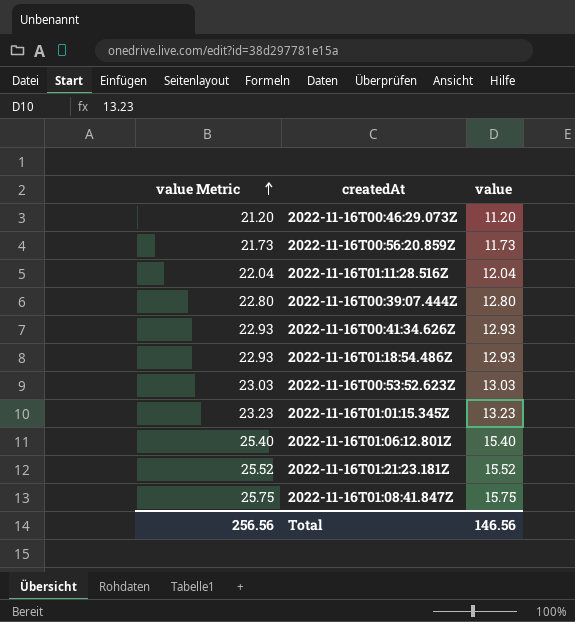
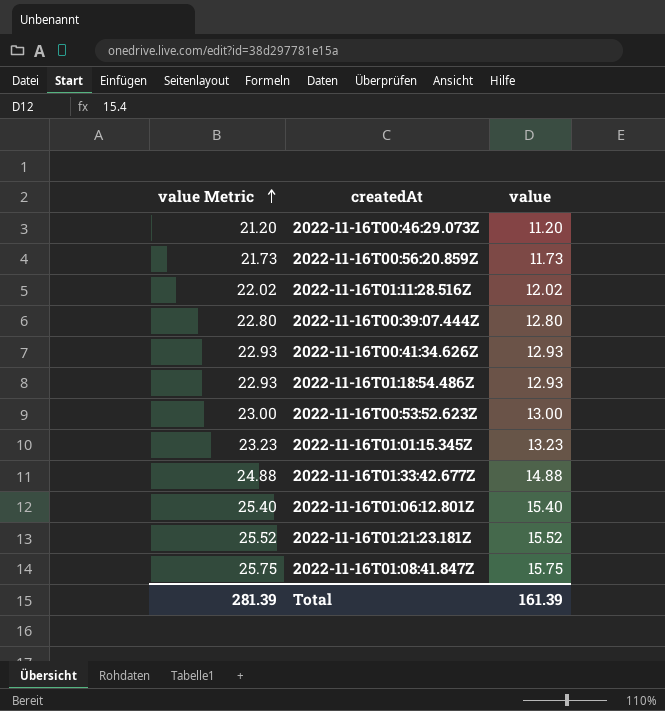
2022-11-16T01:11:28.516Z | value Metric: 22.04 -> 22.02
2022-11-16T01:11:28.516Z | value: 12.04 -> 12.02
2022-11-16T00:53:52.623Z | value Metric: 23.03 -> 23.00
2022-11-16T00:53:52.623Z | value: 13.03 -> 13.00
row 2022-11-16T01:33:42.677Z: none -> 24.88 | 14.88
Total | value Metric: 256.56 -> 281.39
Total | value: 146.56 -> 161.39

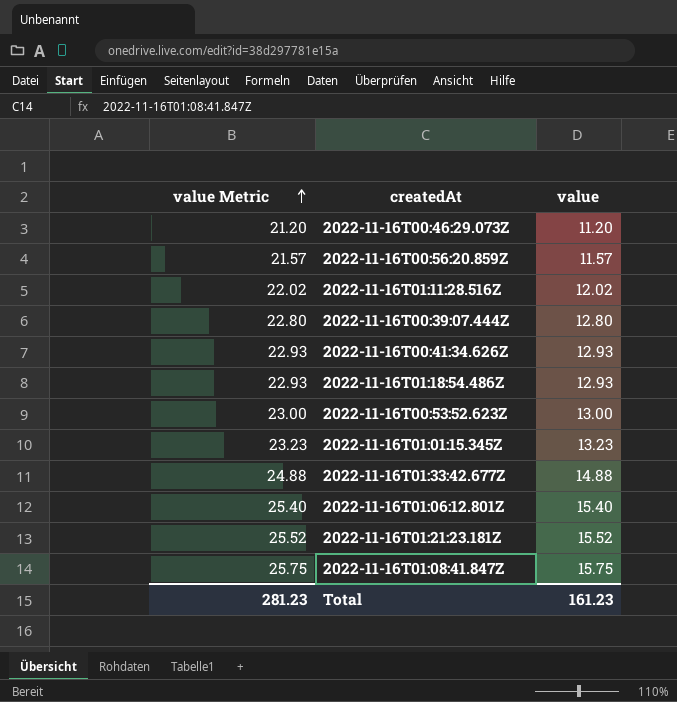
2022-11-16T00:56:20.859Z | value Metric: 21.73 -> 21.57
2022-11-16T00:56:20.859Z | value: 11.73 -> 11.57
Total | value Metric: 281.39 -> 281.23
Total | value: 161.39 -> 161.23

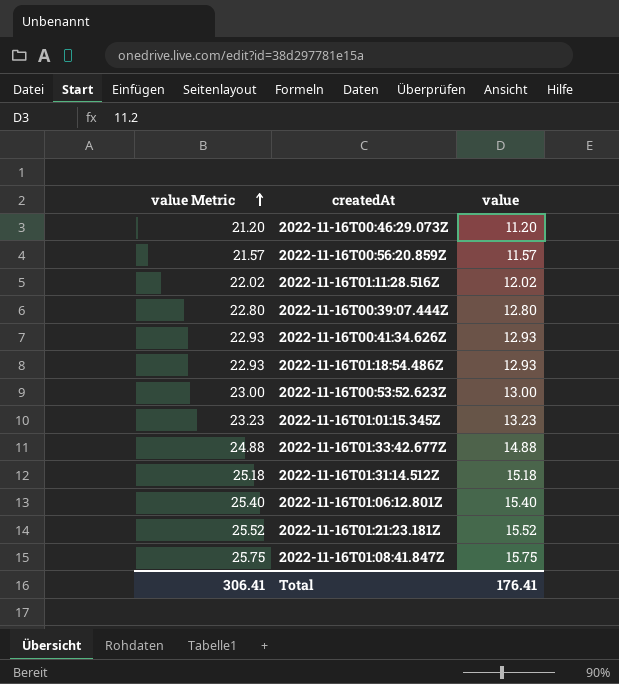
row 2022-11-16T01:31:14.512Z: none -> 25.18 | 15.18
Total | value Metric: 281.23 -> 306.41
Total | value: 161.23 -> 176.41

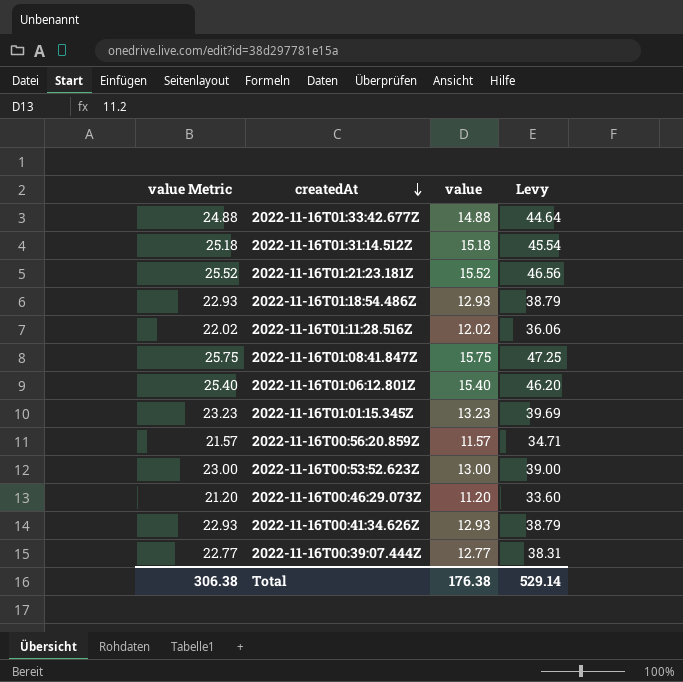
row order: value Metric ascending -> createdAt descending
column Levy | formula: none -> [value] * 3
2022-11-16T00:39:07.444Z | value Metric: 22.80 -> 22.77
2022-11-16T00:39:07.444Z | value: 12.80 -> 12.77
Total | value Metric: 306.41 -> 306.38
Total | value: 176.41 -> 176.38

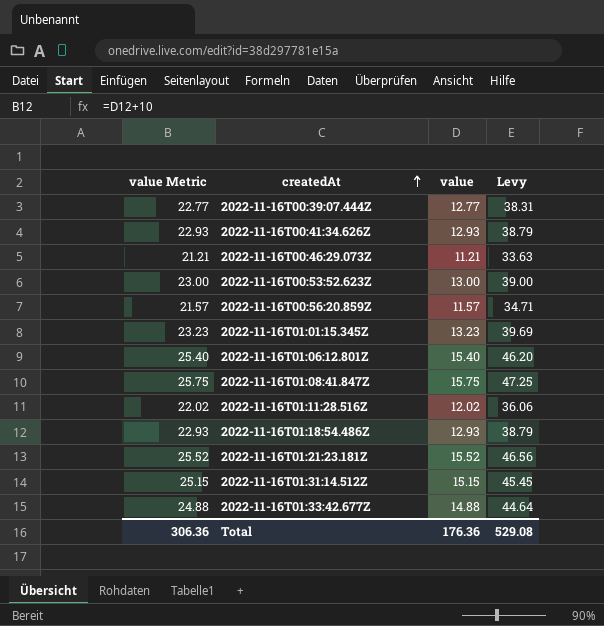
row order: createdAt descending -> createdAt ascending
2022-11-16T00:46:29.073Z | value Metric: 21.20 -> 21.21
2022-11-16T00:46:29.073Z | value: 11.20 -> 11.21
2022-11-16T00:46:29.073Z | Levy: 33.60 -> 33.63
2022-11-16T01:31:14.512Z | value Metric: 25.18 -> 25.15
2022-11-16T01:31:14.512Z | value: 15.18 -> 15.15
2022-11-16T01:31:14.512Z | Levy: 45.54 -> 45.45
Total | value Metric: 306.38 -> 306.36
Total | value: 176.38 -> 176.36
Total | Levy: 529.14 -> 529.08

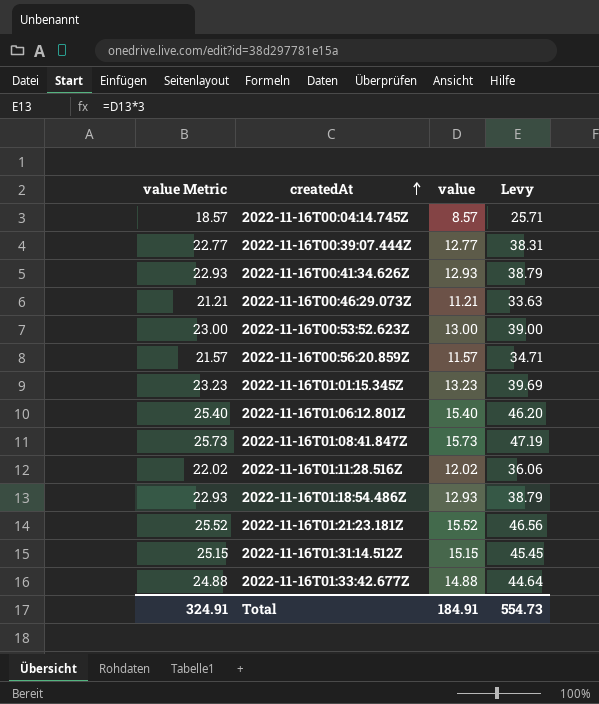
row 2022-11-16T00:04:14.745Z: none -> 18.57 | 8.57 | 25.71
2022-11-16T01:08:41.847Z | value Metric: 25.75 -> 25.73
2022-11-16T01:08:41.847Z | value: 15.75 -> 15.73
2022-11-16T01:08:41.847Z | Levy: 47.25 -> 47.19
Total | value Metric: 306.36 -> 324.91
Total | value: 176.36 -> 184.91
Total | Levy: 529.08 -> 554.73

